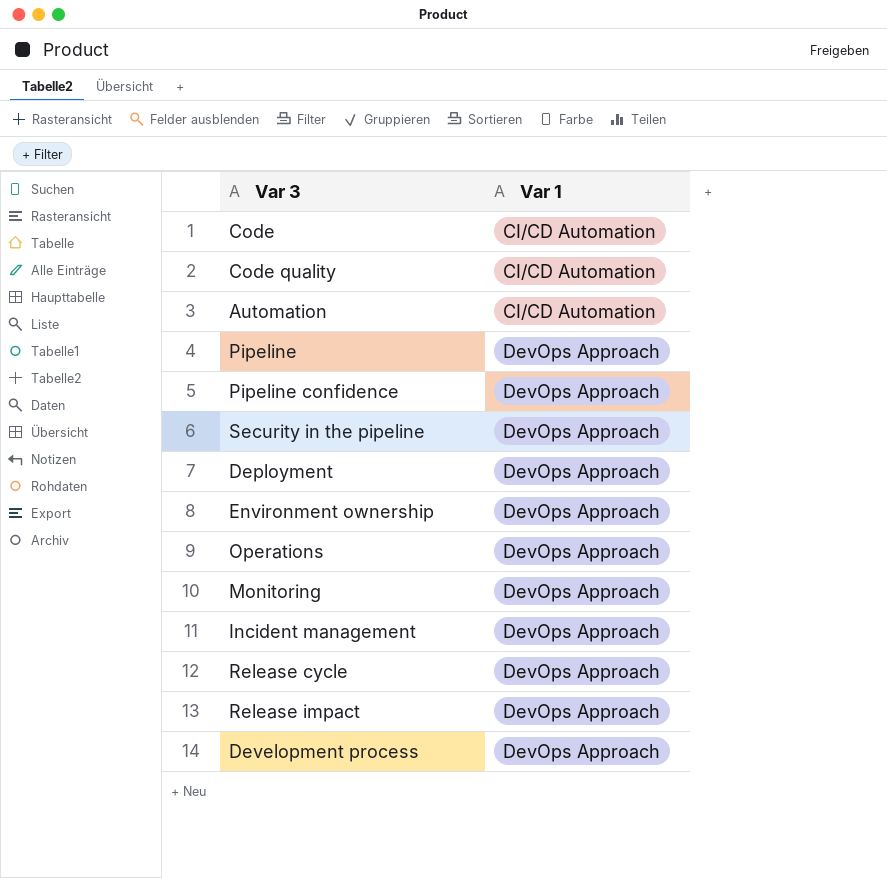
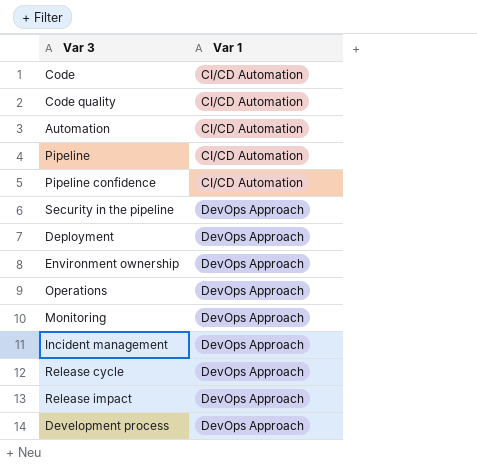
Pipeline | Var 1: DevOps Approach -> CI/CD Automation
Pipeline confidence | Var 1: DevOps Approach -> CI/CD Automation

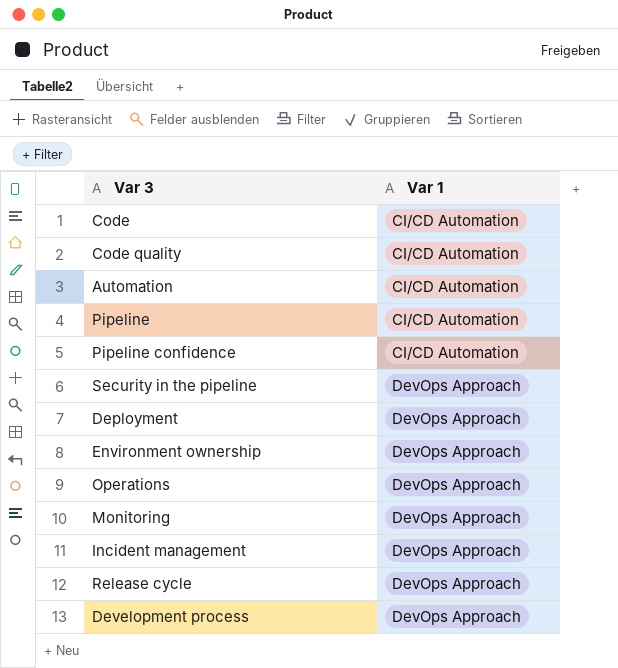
row Release impact: DevOps Approach -> none

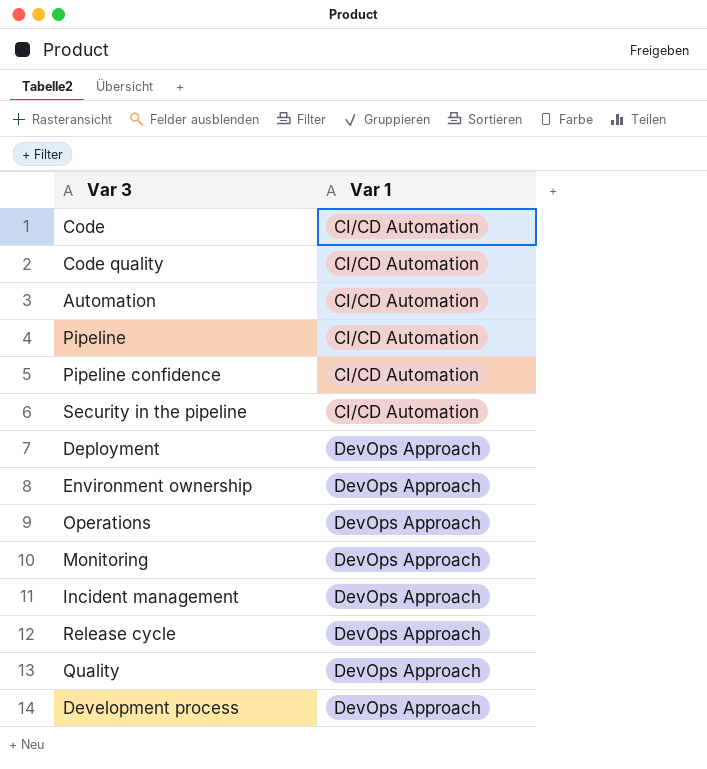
Security in the pipeline | Var 1: DevOps Approach -> CI/CD Automation
row Quality: none -> DevOps Approach

